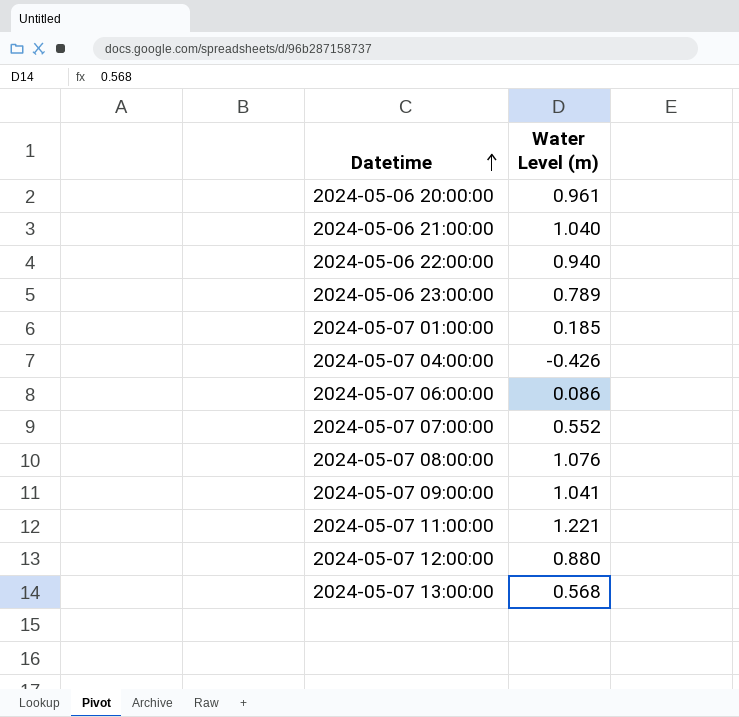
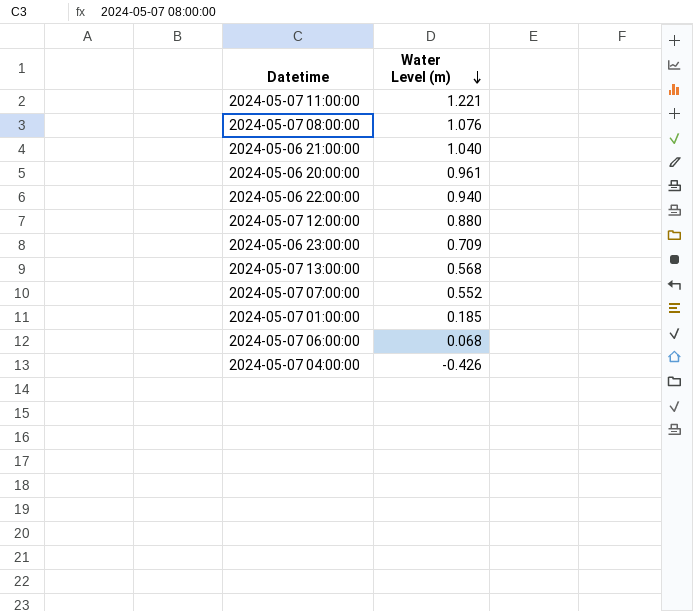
row order: Datetime ascending -> Water Level (m) descending
row 2024-05-07 09:00:00: 1.041 -> none
2024-05-06 23:00:00 | Water Level (m): 0.789 -> 0.709
2024-05-07 06:00:00 | Water Level (m): 0.086 -> 0.068

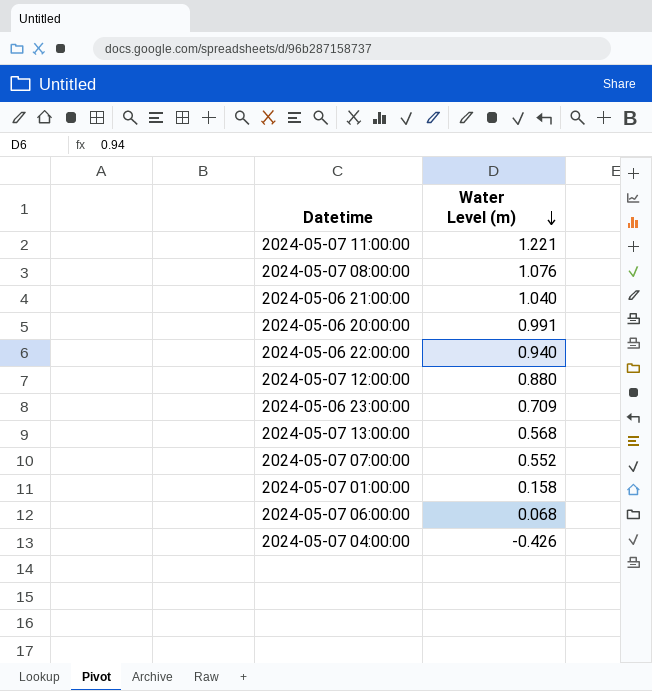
2024-05-06 20:00:00 | Water Level (m): 0.961 -> 0.991
2024-05-07 01:00:00 | Water Level (m): 0.185 -> 0.158

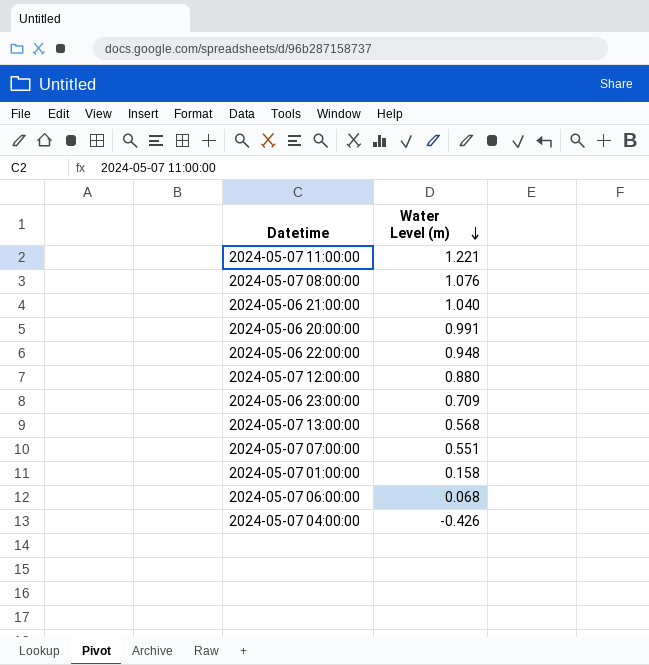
2024-05-06 22:00:00 | Water Level (m): 0.940 -> 0.948
2024-05-07 07:00:00 | Water Level (m): 0.552 -> 0.551

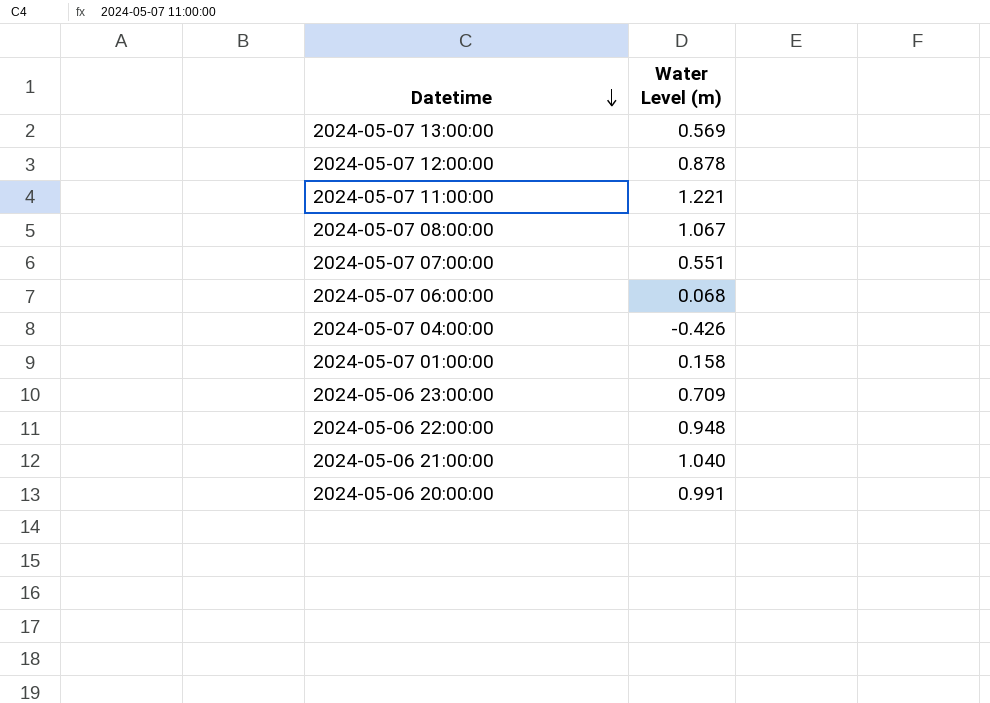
row order: Water Level (m) descending -> Datetime descending
2024-05-07 13:00:00 | Water Level (m): 0.568 -> 0.569
2024-05-07 12:00:00 | Water Level (m): 0.880 -> 0.878
2024-05-07 08:00:00 | Water Level (m): 1.076 -> 1.067

